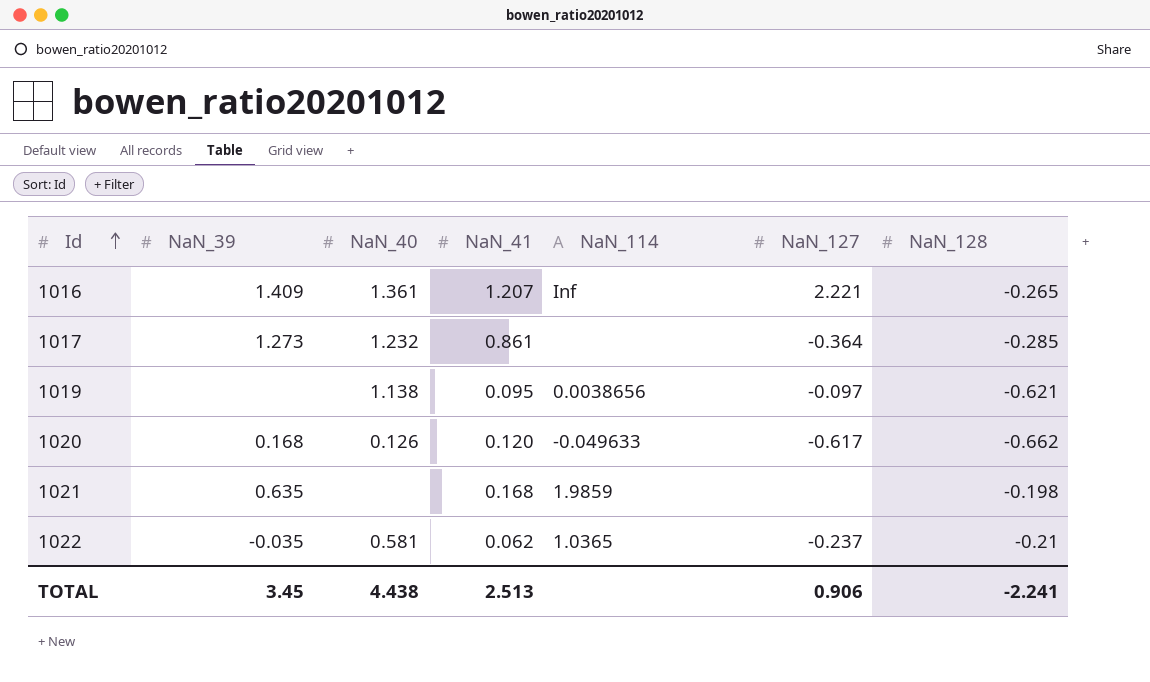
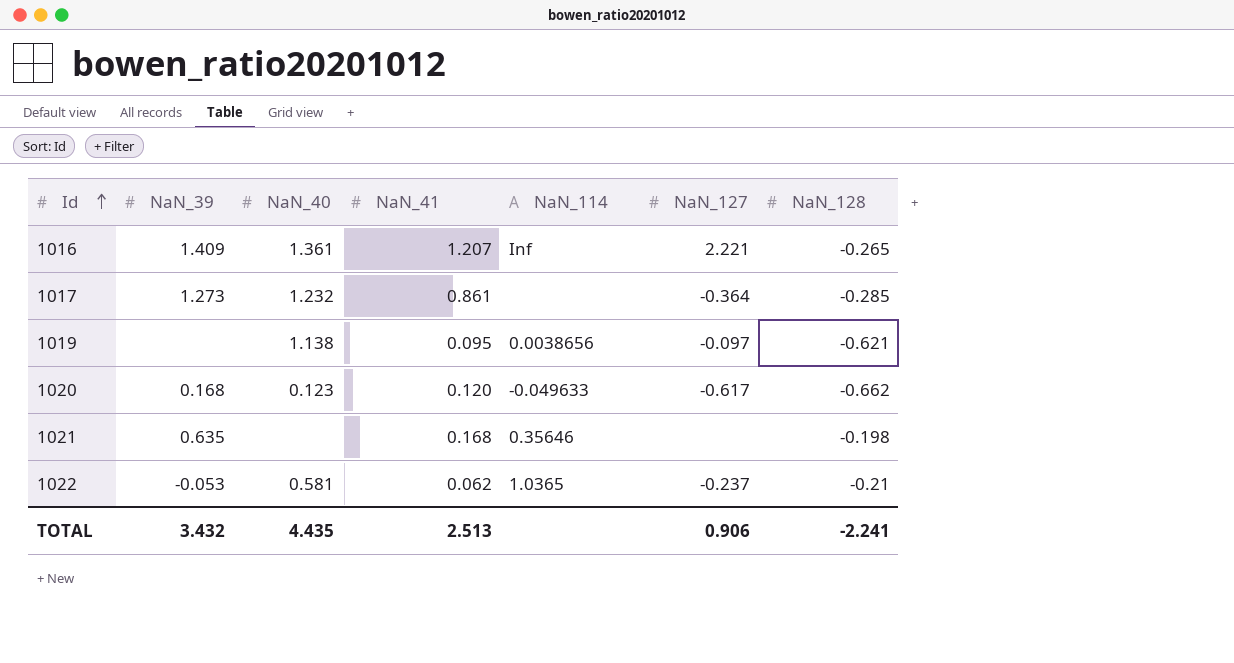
1020 | NaN_40: 0.126 -> 0.123
1021 | NaN_114: 1.9859 -> 0.35646
1022 | NaN_39: -0.035 -> -0.053
TOTAL | NaN_39: 3.45 -> 3.432
TOTAL | NaN_40: 4.438 -> 4.435

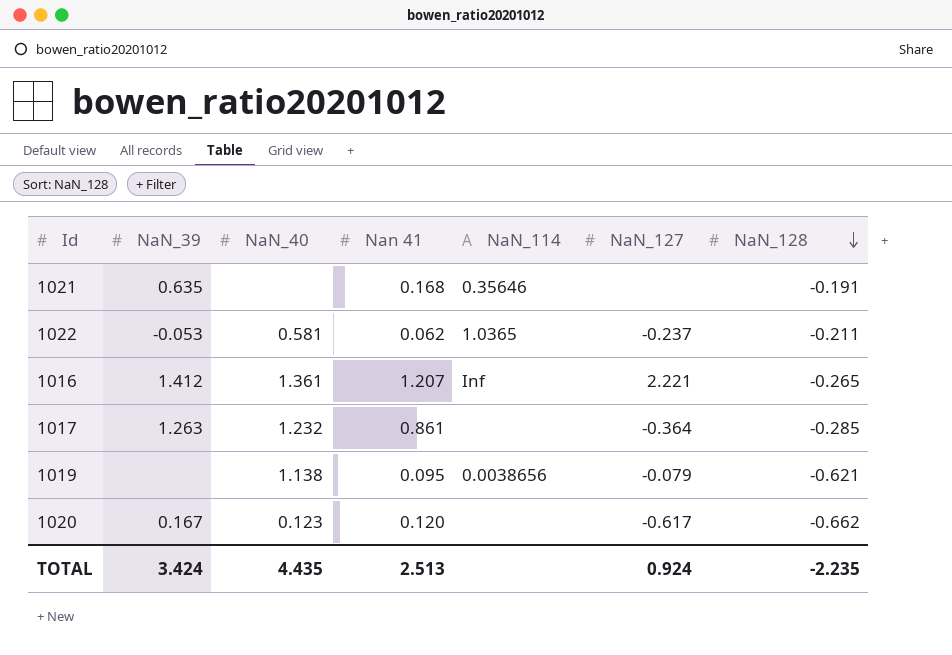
row order: Id ascending -> NaN_128 descending
column name: NaN_41 -> Nan 41
1021 | NaN_128: -0.198 -> -0.191
1022 | NaN_128: -0.21 -> -0.211
1016 | NaN_39: 1.409 -> 1.412
1017 | NaN_39: 1.273 -> 1.263
1019 | NaN_127: -0.097 -> -0.079
1020 | NaN_39: 0.168 -> 0.167
1020 | NaN_114: -0.049633 -> none
TOTAL | NaN_39: 3.432 -> 3.424
TOTAL | NaN_127: 0.906 -> 0.924
TOTAL | NaN_128: -2.241 -> -2.235

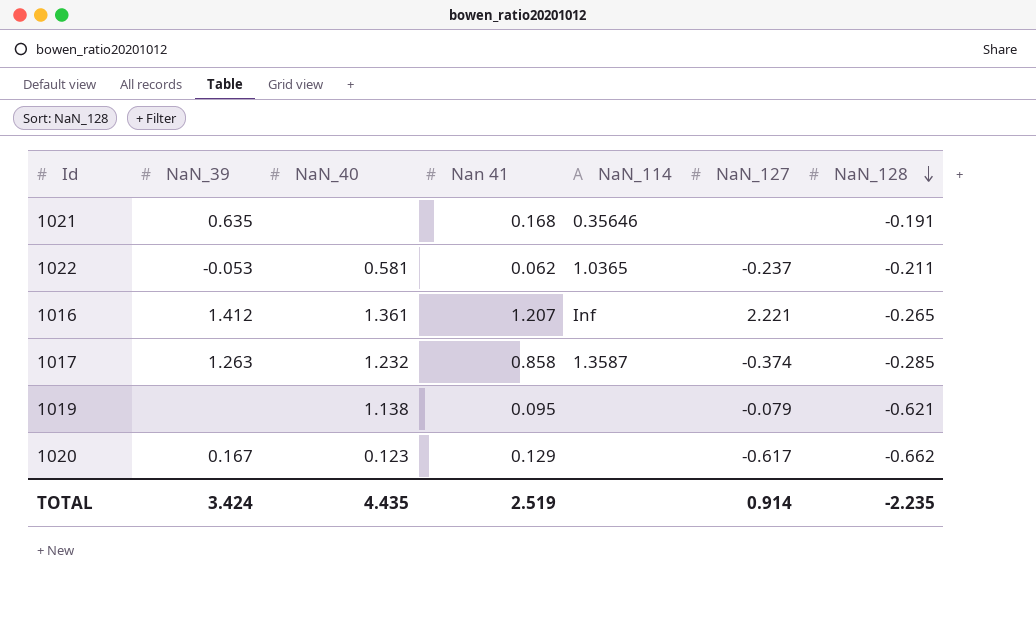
1017 | Nan 41: 0.861 -> 0.858
1017 | NaN_114: none -> 1.3587
1017 | NaN_127: -0.364 -> -0.374
1019 | NaN_114: 0.0038656 -> none
1020 | Nan 41: 0.120 -> 0.129
TOTAL | Nan 41: 2.513 -> 2.519
TOTAL | NaN_127: 0.924 -> 0.914

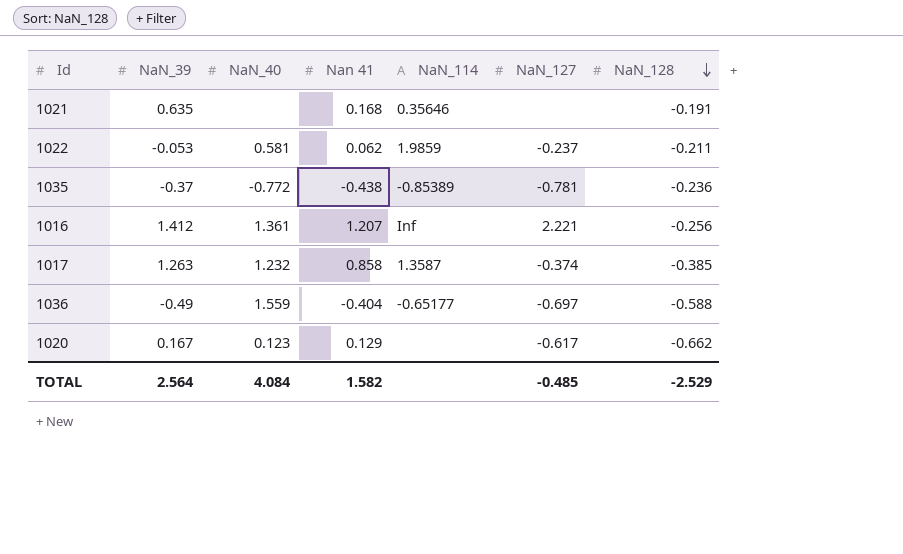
row 1019: none | 1.138 | 0.095 | none | -0.079 | -0.621 -> none
1022 | NaN_114: 1.0365 -> 1.9859
row 1035: none -> -0.37 | -0.772 | -0.438 | -0.85389 | -0.781 | -0.236
1016 | NaN_128: -0.265 -> -0.256
1017 | NaN_128: -0.285 -> -0.385
row 1036: none -> -0.49 | 1.559 | -0.404 | -0.65177 | -0.697 | -0.588
TOTAL | NaN_39: 3.424 -> 2.564
TOTAL | NaN_40: 4.435 -> 4.084
TOTAL | Nan 41: 2.519 -> 1.582
TOTAL | NaN_127: 0.914 -> -0.485
TOTAL | NaN_128: -2.235 -> -2.529

